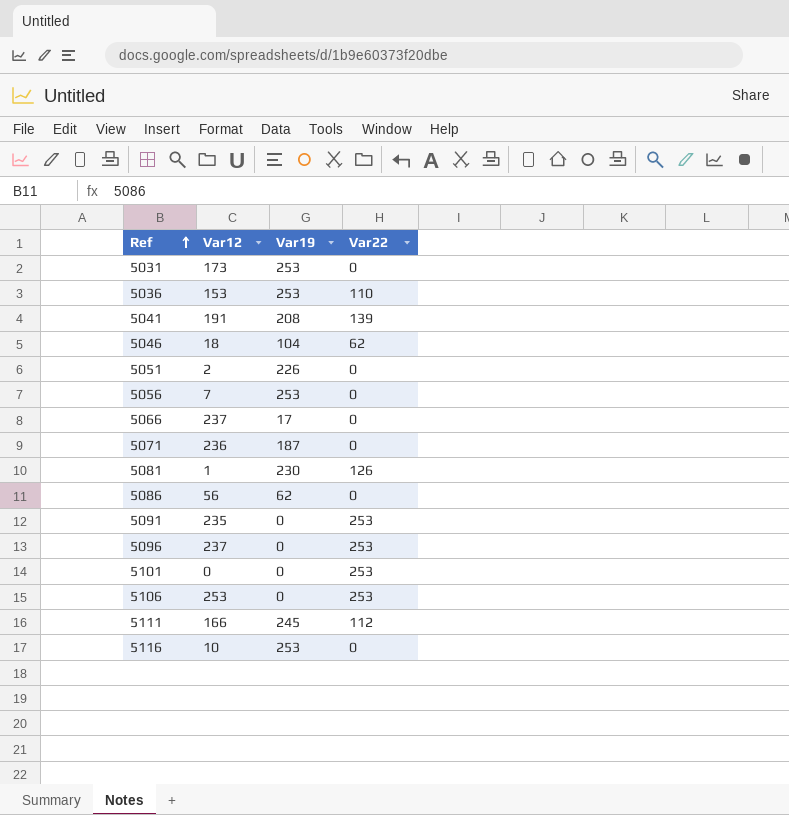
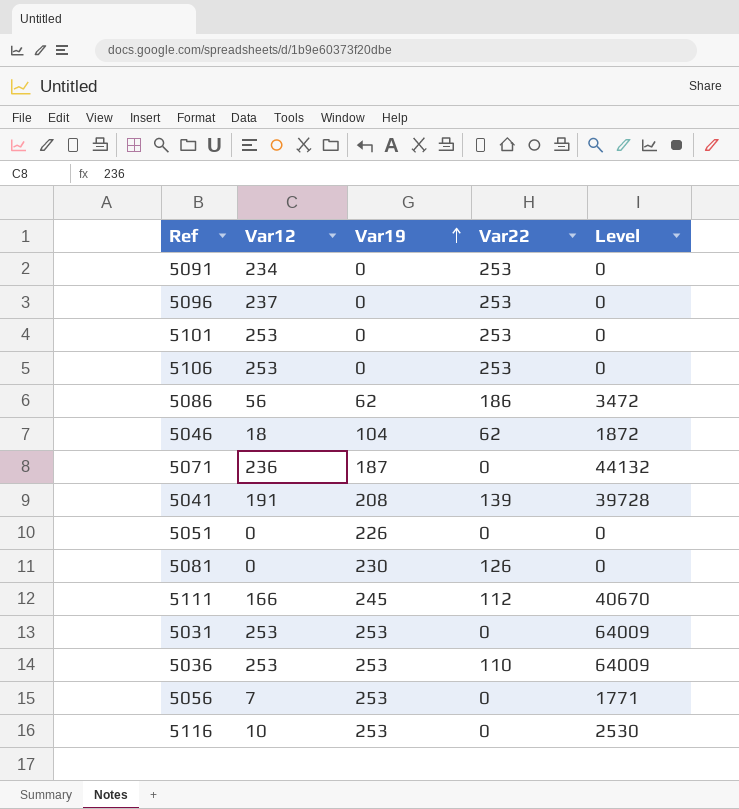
row order: Ref ascending -> Var19 ascending
column Level | formula: none -> [Var12] * [Var19]
row 5066: 237 | 17 | 0 -> none
5091 | Var12: 235 -> 234
5101 | Var12: 0 -> 253
5086 | Var22: 0 -> 186
5051 | Var12: 2 -> 0
5081 | Var12: 1 -> 0
5031 | Var12: 173 -> 253
5036 | Var12: 153 -> 253

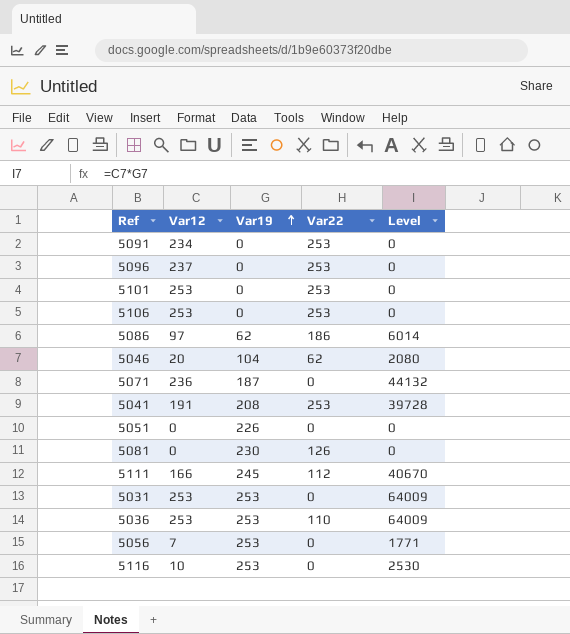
5086 | Var12: 56 -> 97
5086 | Level: 3472 -> 6014
5046 | Var12: 18 -> 20
5046 | Level: 1872 -> 2080
5041 | Var22: 139 -> 253

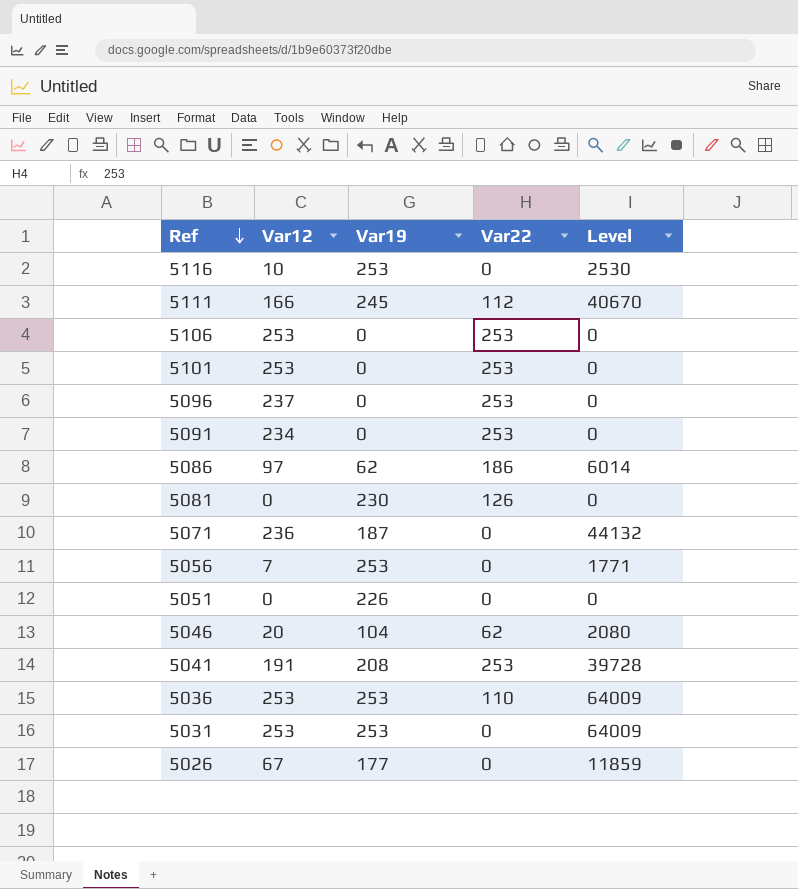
row order: Var19 ascending -> Ref descending
row 5026: none -> 67 | 177 | 0 | 11859

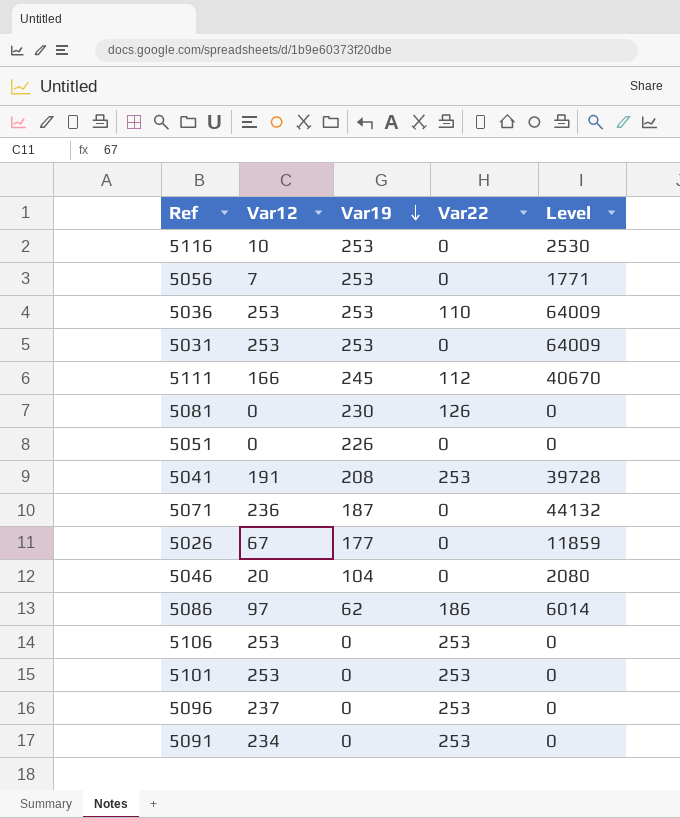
row order: Ref descending -> Var19 descending
5046 | Var22: 62 -> 0

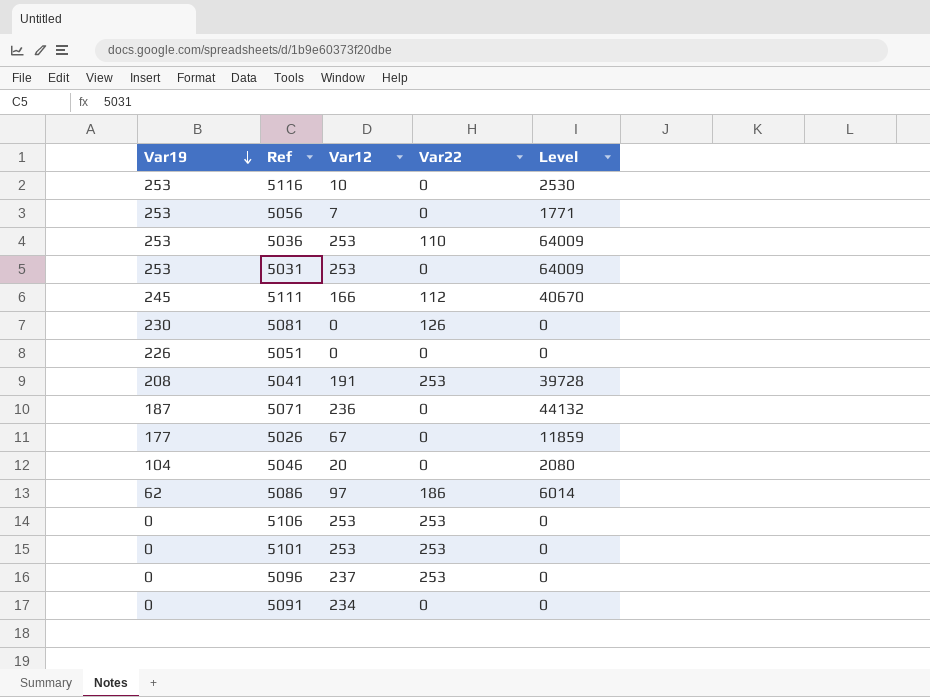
column Var19 | position: 3 -> 1
5091 | Var22: 253 -> 0

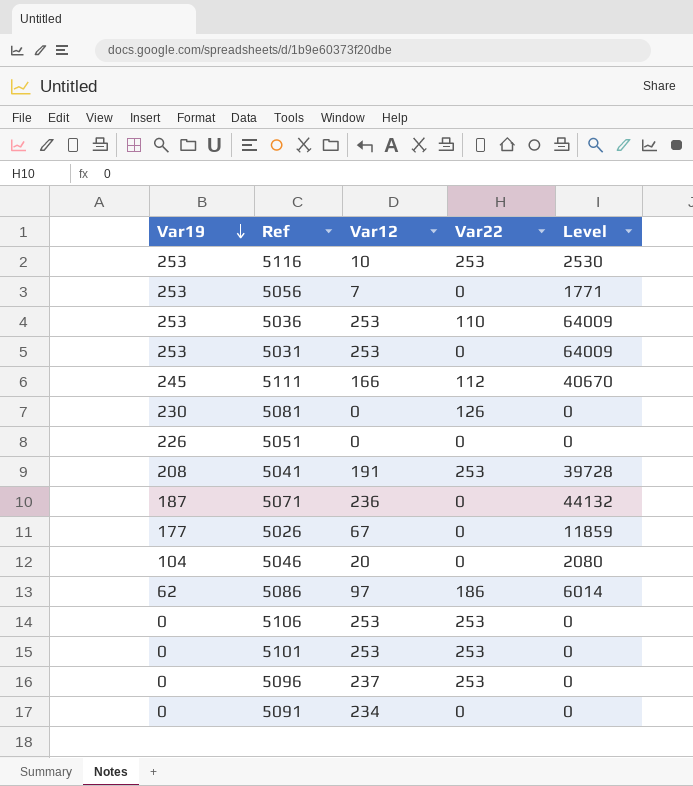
5116 | Var22: 0 -> 253

